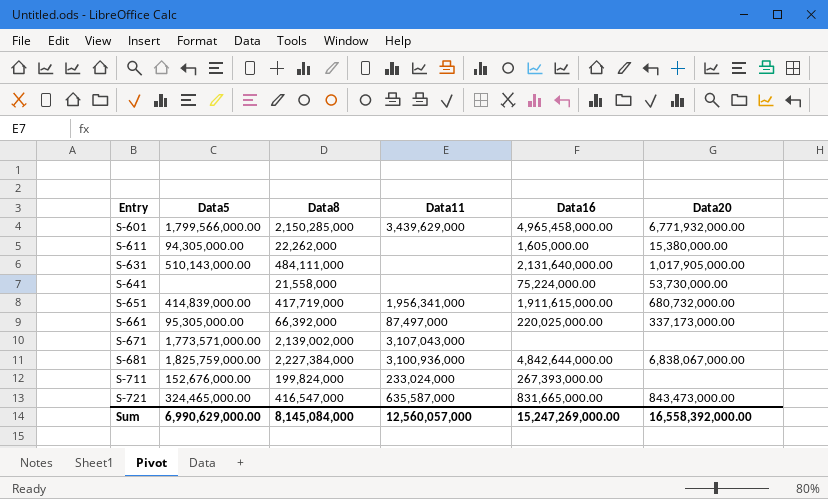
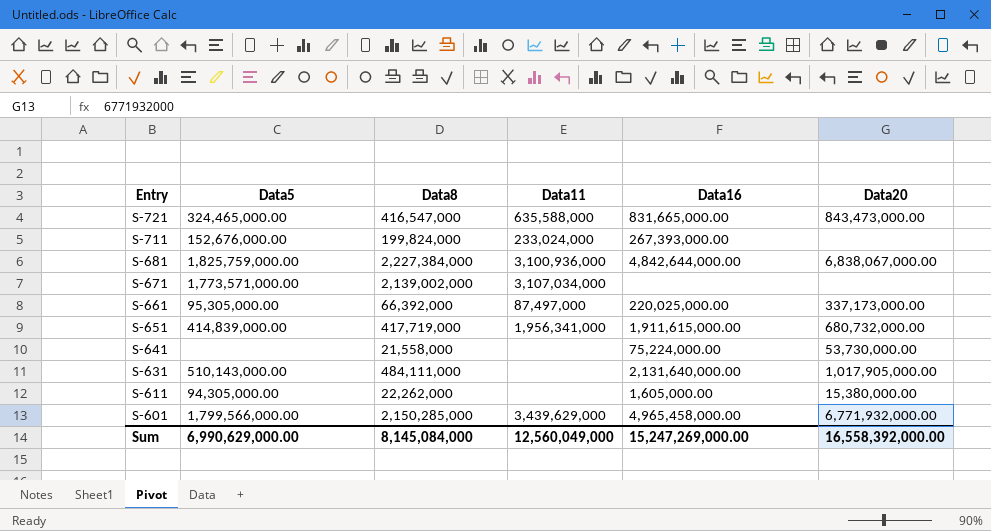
row order: Entry ascending -> Entry descending
S-721 | Data11: 635,587,000 -> 635,588,000
S-671 | Data11: 3,107,043,000 -> 3,107,034,000
Sum | Data11: 12,560,057,000 -> 12,560,049,000

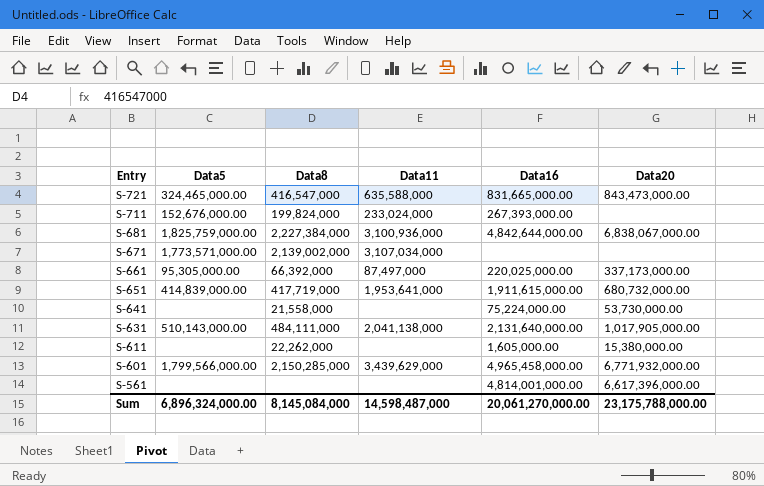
S-651 | Data11: 1,956,341,000 -> 1,953,641,000
S-631 | Data11: none -> 2,041,138,000
S-611 | Data5: 94,305,000.00 -> none
row S-561: none -> none | none | none | 4,814,001,000.00 | 6,617,396,000.00
Sum | Data5: 6,990,629,000.00 -> 6,896,324,000.00
Sum | Data11: 12,560,049,000 -> 14,598,487,000
Sum | Data16: 15,247,269,000.00 -> 20,061,270,000.00
Sum | Data20: 16,558,392,000.00 -> 23,175,788,000.00

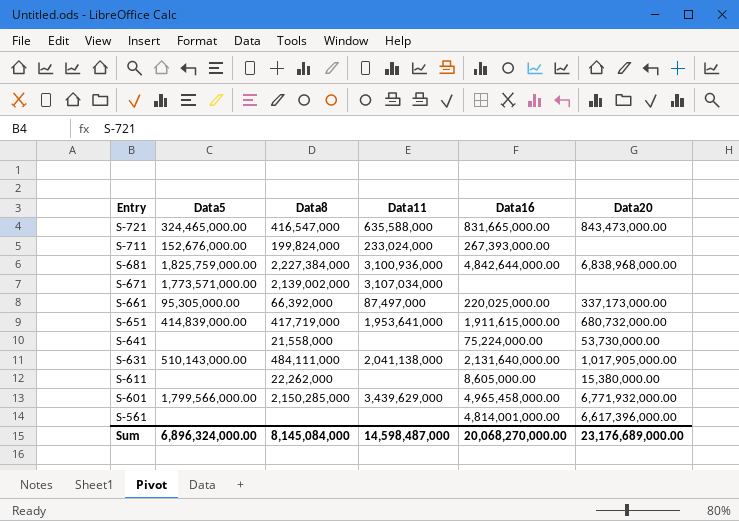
S-681 | Data20: 6,838,067,000.00 -> 6,838,968,000.00
S-611 | Data16: 1,605,000.00 -> 8,605,000.00
Sum | Data16: 20,061,270,000.00 -> 20,068,270,000.00
Sum | Data20: 23,175,788,000.00 -> 23,176,689,000.00

